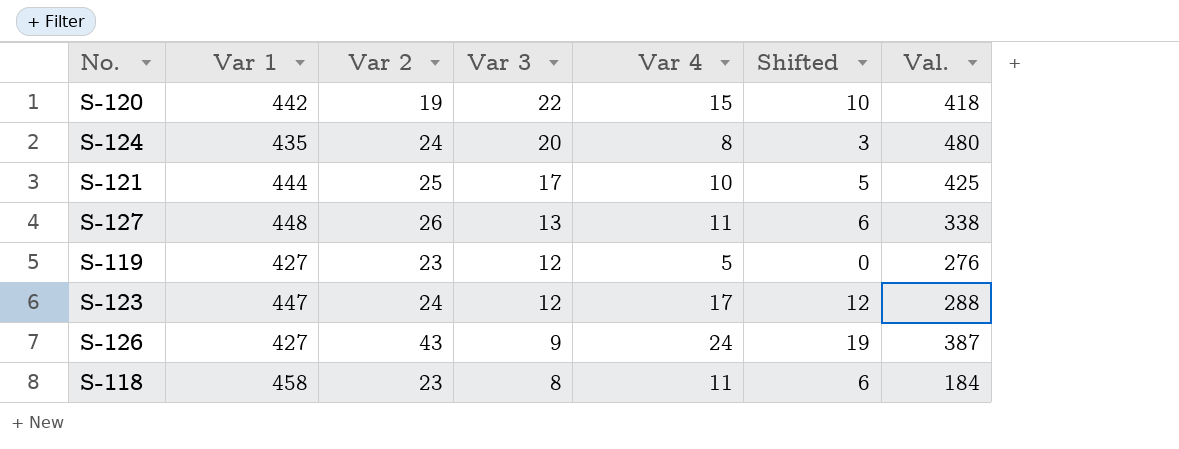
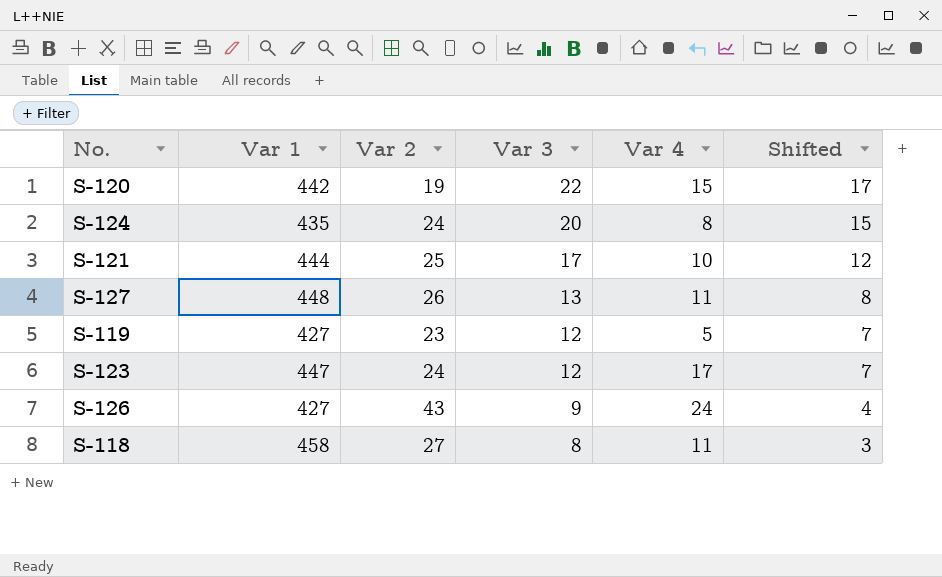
column Val. | formula: [Var 2] * [Var 3] -> none
column Shifted | formula: [Var 4] - 5 -> [Var 3] - 5
S-118 | Var 2: 23 -> 27

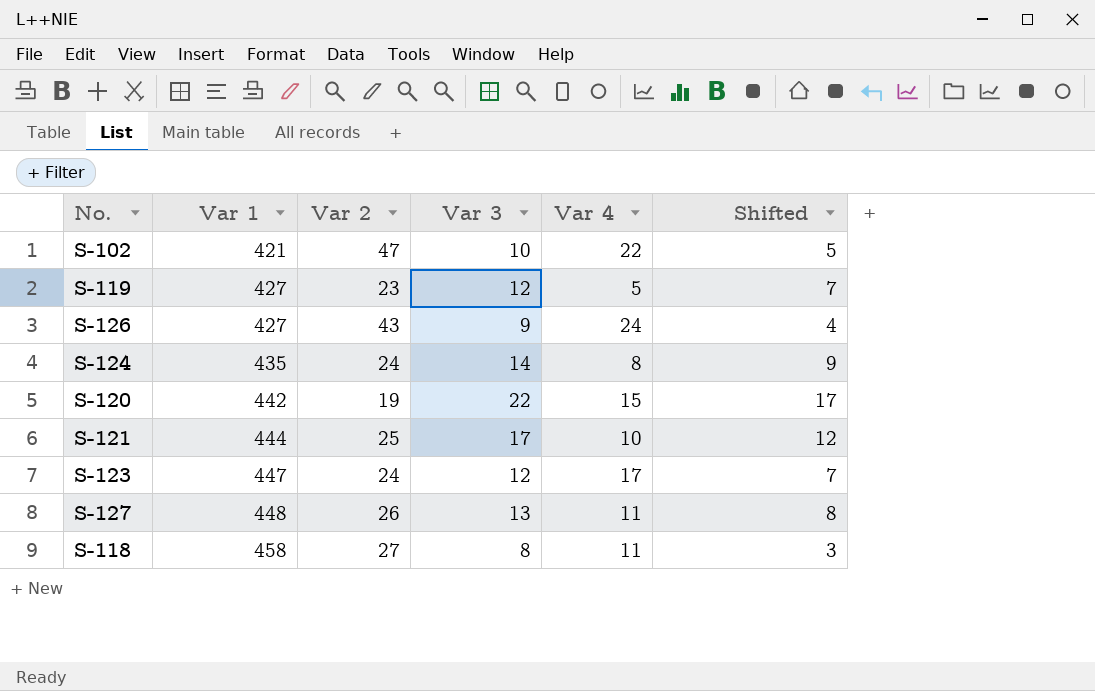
row order: Var 3 descending -> Var 1 ascending
row S-102: none -> 421 | 47 | 10 | 22 | 5
S-124 | Var 3: 20 -> 14
S-124 | Shifted: 15 -> 9

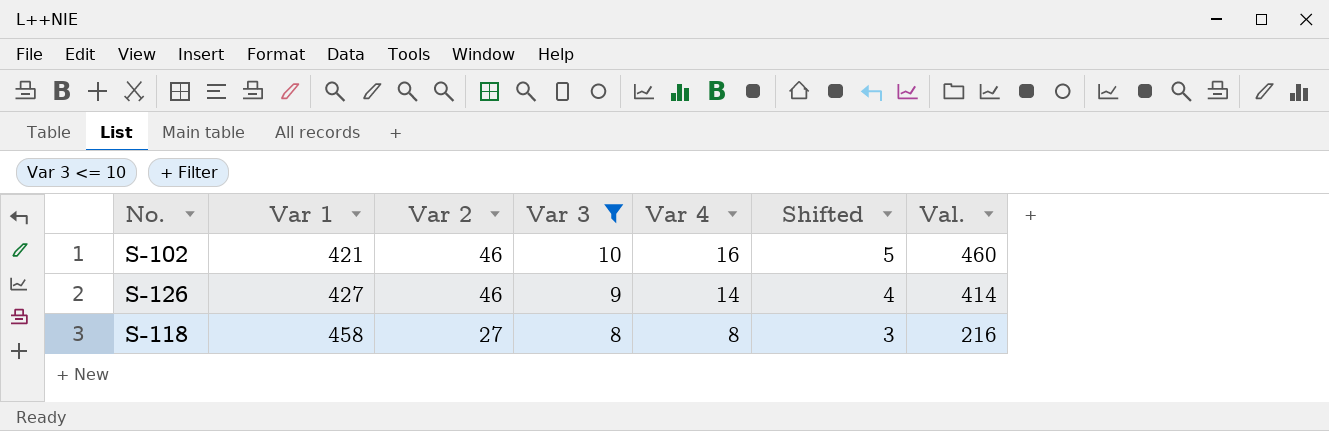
filter: none -> Var 3 <= 10
column Val. | formula: none -> [Var 2] * [Var 3]
S-102 | Var 2: 47 -> 46
S-102 | Var 4: 22 -> 16
S-126 | Var 2: 43 -> 46
S-126 | Var 4: 24 -> 14
S-118 | Var 4: 11 -> 8

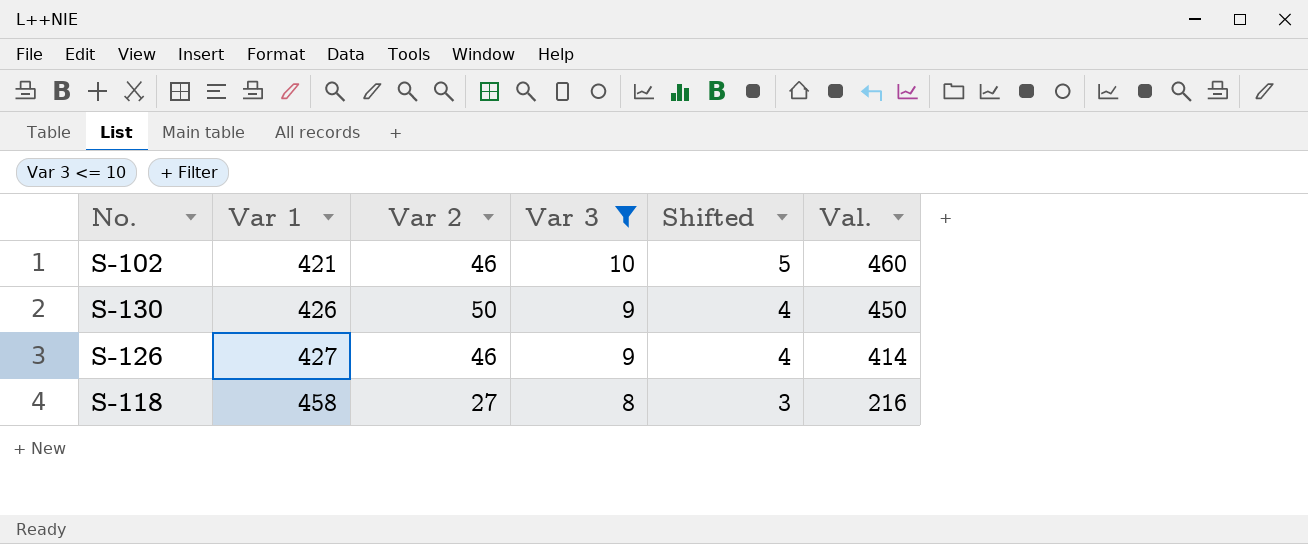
column Var 4 | position: 5 -> none
row S-130: none -> 426 | 50 | 9 | 4 | 450

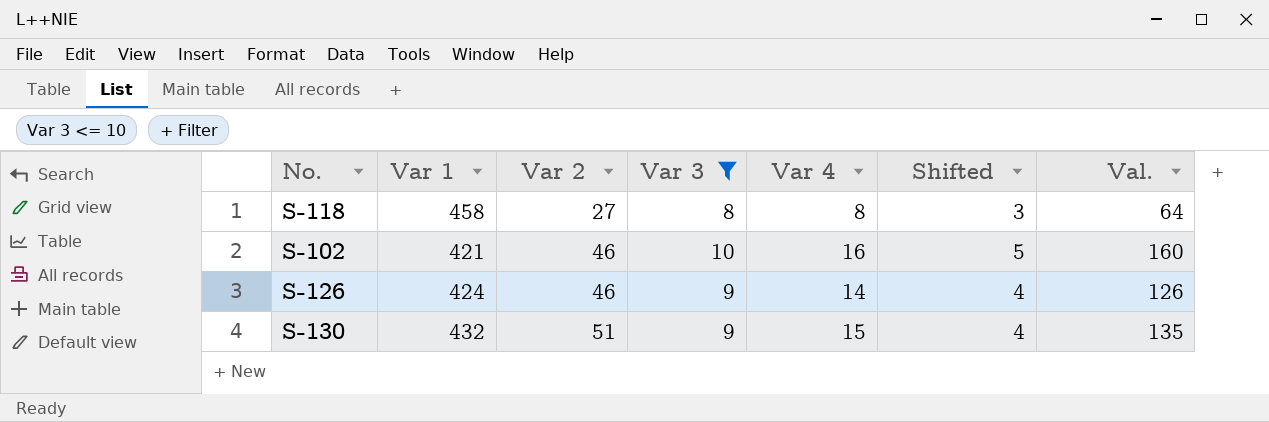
row order: Var 1 ascending -> Var 2 ascending
column Var 4 | position: none -> 5
column Val. | formula: [Var 2] * [Var 3] -> [Var 3] * [Var 4]
S-126 | Var 1: 427 -> 424
S-130 | Var 1: 426 -> 432
S-130 | Var 2: 50 -> 51

